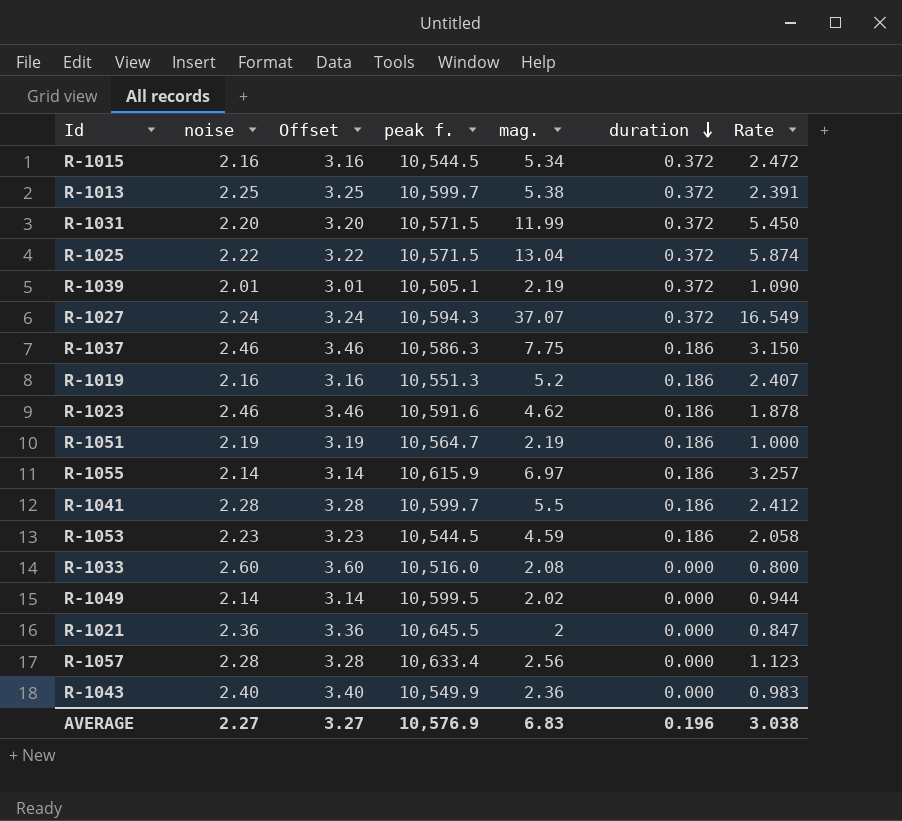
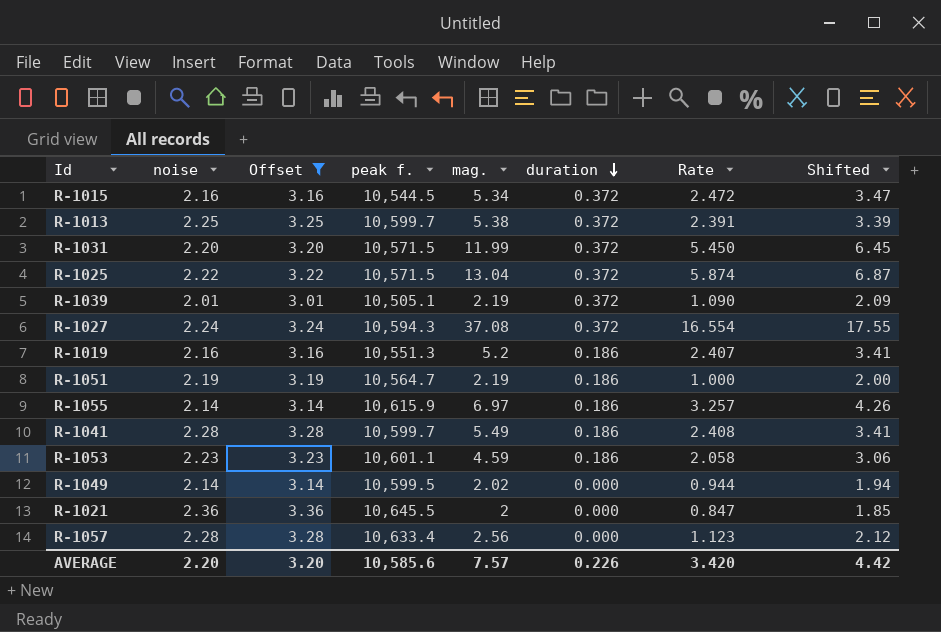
filter: none -> Offset <= 3.36
column Shifted | formula: none -> [Rate] + 1
R-1027 | mag.: 37.07 -> 37.08
R-1027 | Rate: 16.549 -> 16.554
R-1041 | mag.: 5.5 -> 5.49
R-1041 | Rate: 2.412 -> 2.408
R-1053 | peak f.: 10,544.5 -> 10,601.1
AVERAGE | noise: 2.27 -> 2.20
AVERAGE | Offset: 3.27 -> 3.20
AVERAGE | peak f.: 10,576.9 -> 10,585.6
AVERAGE | mag.: 6.83 -> 7.57
AVERAGE | duration: 0.196 -> 0.226
AVERAGE | Rate: 3.038 -> 3.420

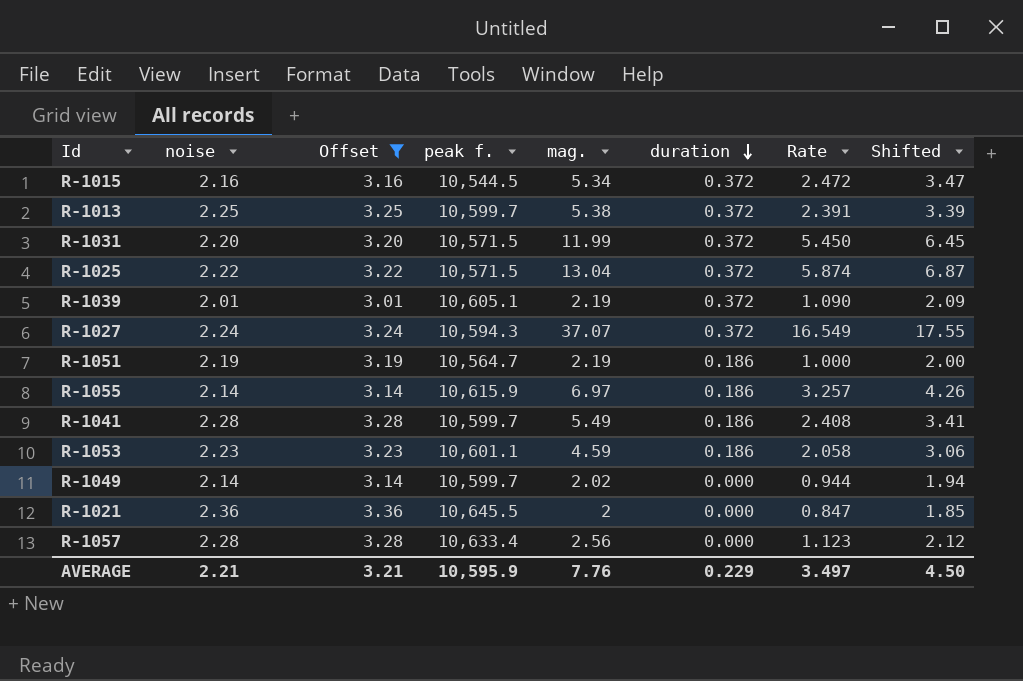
row R-1019: 2.16 | 3.16 | 10,551.3 | 5.2 | 0.186 | 2.407 | 3.41 -> none
R-1039 | peak f.: 10,505.1 -> 10,605.1
R-1027 | mag.: 37.08 -> 37.07
R-1027 | Rate: 16.554 -> 16.549
R-1049 | peak f.: 10,599.5 -> 10,599.7
AVERAGE | noise: 2.20 -> 2.21
AVERAGE | Offset: 3.20 -> 3.21
AVERAGE | peak f.: 10,585.6 -> 10,595.9
AVERAGE | mag.: 7.57 -> 7.76
AVERAGE | duration: 0.226 -> 0.229
AVERAGE | Rate: 3.420 -> 3.497
AVERAGE | Shifted: 4.42 -> 4.50

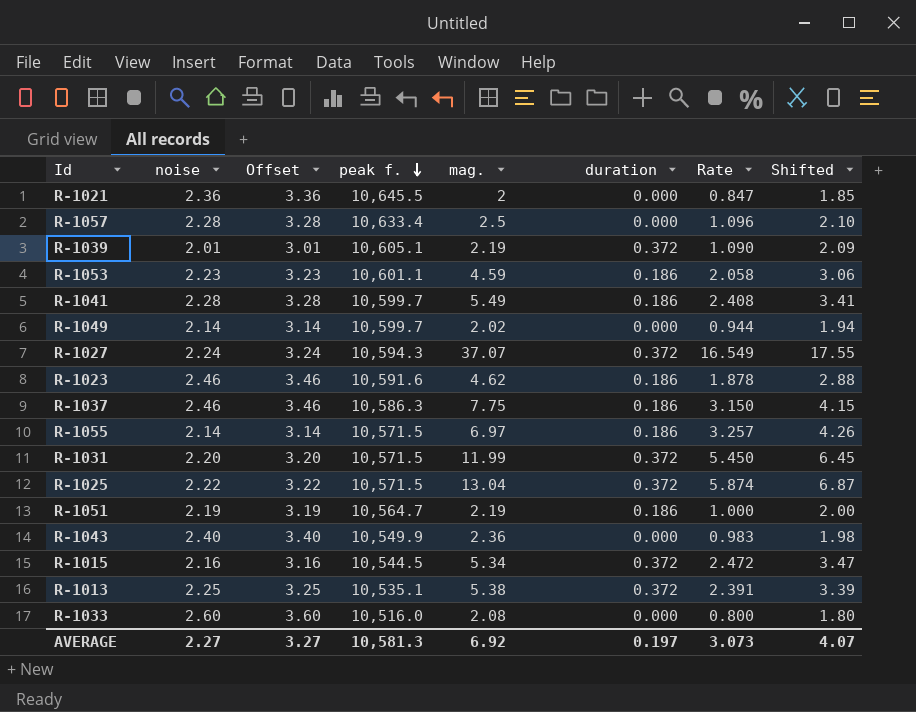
filter: Offset <= 3.36 -> none
row order: duration descending -> peak f. descending
R-1057 | mag.: 2.56 -> 2.5
R-1057 | Rate: 1.123 -> 1.096
R-1057 | Shifted: 2.12 -> 2.10
R-1055 | peak f.: 10,615.9 -> 10,571.5
R-1013 | peak f.: 10,599.7 -> 10,535.1
AVERAGE | noise: 2.21 -> 2.27
AVERAGE | Offset: 3.21 -> 3.27
AVERAGE | peak f.: 10,595.9 -> 10,581.3
AVERAGE | mag.: 7.76 -> 6.92
AVERAGE | duration: 0.229 -> 0.197
AVERAGE | Rate: 3.497 -> 3.073
AVERAGE | Shifted: 4.50 -> 4.07

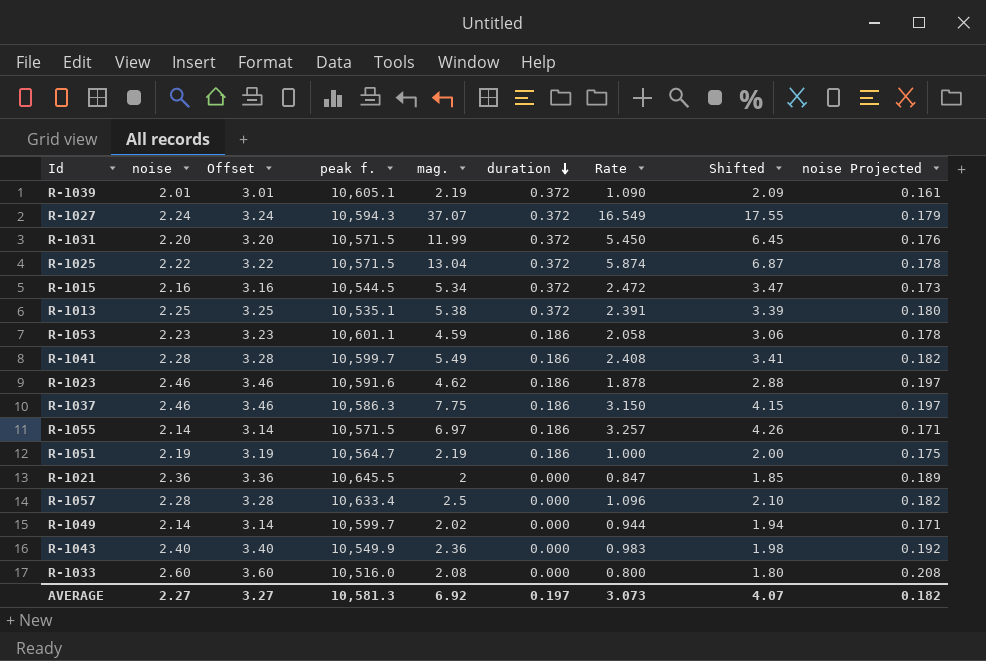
row order: peak f. descending -> duration descending
column noise Projected | formula: none -> [noise] * 0.08

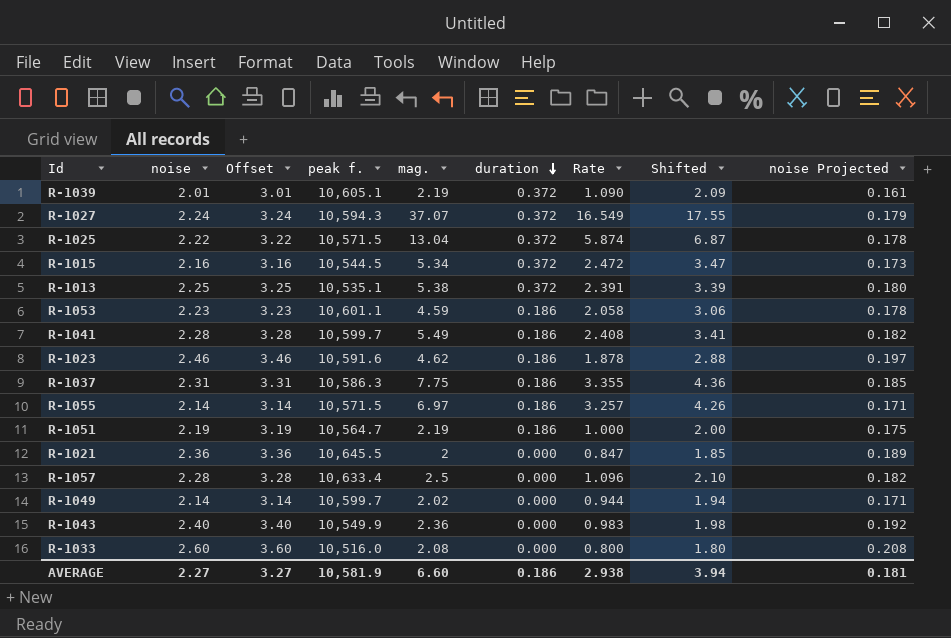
row R-1031: 2.20 | 3.20 | 10,571.5 | 11.99 | 0.372 | 5.450 | 6.45 | 0.176 -> none
R-1037 | noise: 2.46 -> 2.31
R-1037 | Offset: 3.46 -> 3.31
R-1037 | Rate: 3.150 -> 3.355
R-1037 | Shifted: 4.15 -> 4.36
R-1037 | noise Projected: 0.197 -> 0.185
AVERAGE | peak f.: 10,581.3 -> 10,581.9
AVERAGE | mag.: 6.92 -> 6.60
AVERAGE | duration: 0.197 -> 0.186
AVERAGE | Rate: 3.073 -> 2.938
AVERAGE | Shifted: 4.07 -> 3.94
AVERAGE | noise Projected: 0.182 -> 0.181

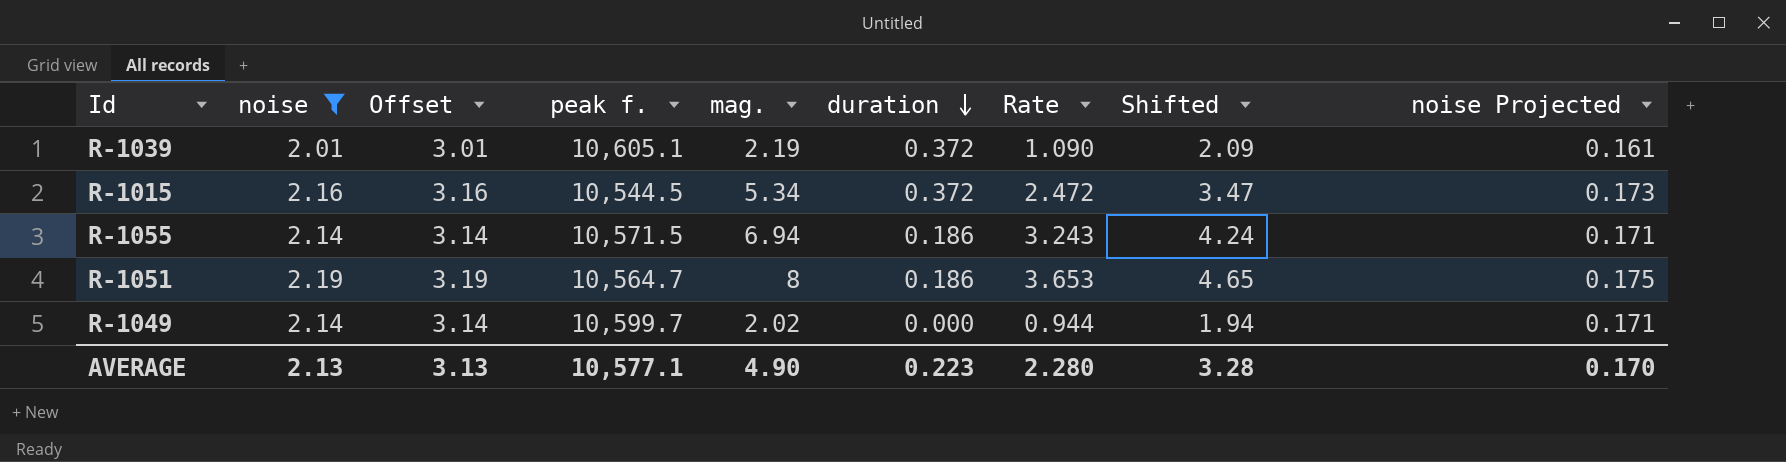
filter: none -> noise <= 2.19
R-1055 | mag.: 6.97 -> 6.94
R-1055 | Rate: 3.257 -> 3.243
R-1055 | Shifted: 4.26 -> 4.24
R-1051 | mag.: 2.19 -> 8
R-1051 | Rate: 1.000 -> 3.653
R-1051 | Shifted: 2.00 -> 4.65
AVERAGE | noise: 2.27 -> 2.13
AVERAGE | Offset: 3.27 -> 3.13
AVERAGE | peak f.: 10,581.9 -> 10,577.1
AVERAGE | mag.: 6.60 -> 4.90
AVERAGE | duration: 0.186 -> 0.223
AVERAGE | Rate: 2.938 -> 2.280
AVERAGE | Shifted: 3.94 -> 3.28
AVERAGE | noise Projected: 0.181 -> 0.170

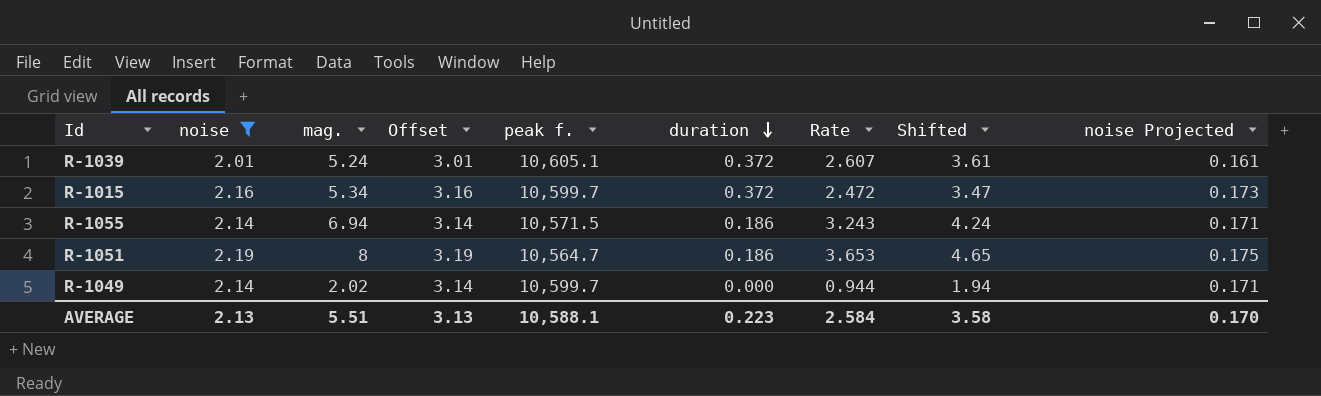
column mag. | position: 5 -> 3
R-1039 | mag.: 2.19 -> 5.24
R-1039 | Rate: 1.090 -> 2.607
R-1039 | Shifted: 2.09 -> 3.61
R-1015 | peak f.: 10,544.5 -> 10,599.7
AVERAGE | mag.: 4.90 -> 5.51
AVERAGE | peak f.: 10,577.1 -> 10,588.1
AVERAGE | Rate: 2.280 -> 2.584
AVERAGE | Shifted: 3.28 -> 3.58

